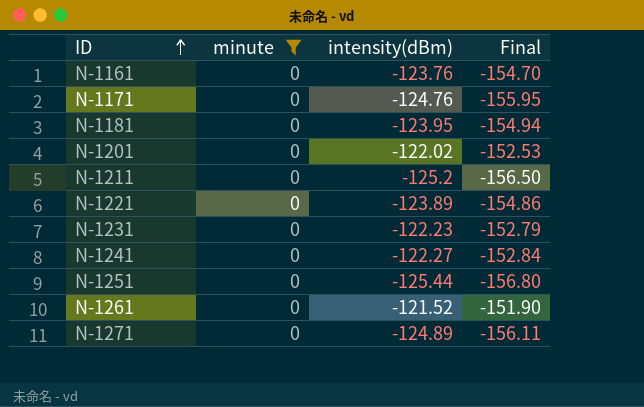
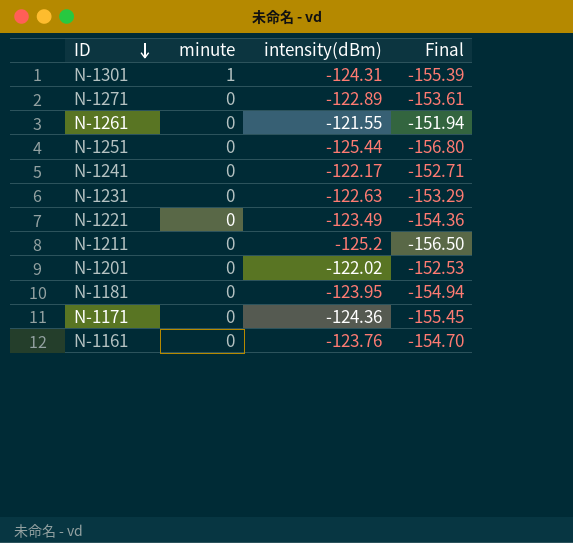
filter: minute = 0 -> none
row order: ID ascending -> ID descending
N-1271 | intensity(dBm): -124.89 -> -122.89
N-1271 | Final: -156.11 -> -153.61
N-1261 | intensity(dBm): -121.52 -> -121.55
N-1261 | Final: -151.90 -> -151.94
N-1241 | intensity(dBm): -122.27 -> -122.17
N-1241 | Final: -152.84 -> -152.71
N-1231 | intensity(dBm): -122.23 -> -122.63
N-1231 | Final: -152.79 -> -153.29
N-1221 | intensity(dBm): -123.89 -> -123.49
N-1221 | Final: -154.86 -> -154.36
N-1171 | intensity(dBm): -124.76 -> -124.36
N-1171 | Final: -155.95 -> -155.45

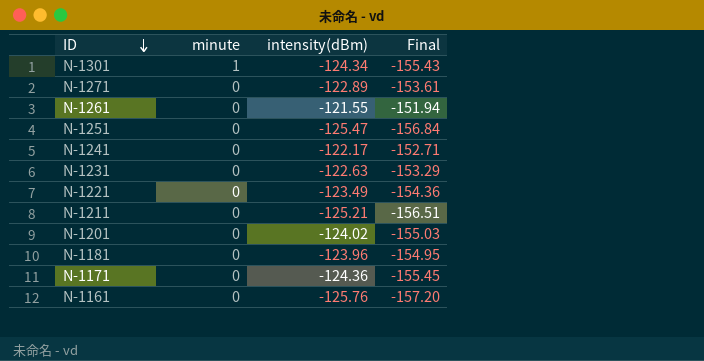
N-1301 | intensity(dBm): -124.31 -> -124.34
N-1301 | Final: -155.39 -> -155.43
N-1251 | intensity(dBm): -125.44 -> -125.47
N-1251 | Final: -156.80 -> -156.84
N-1211 | intensity(dBm): -125.2 -> -125.21
N-1211 | Final: -156.50 -> -156.51
N-1201 | intensity(dBm): -122.02 -> -124.02
N-1201 | Final: -152.53 -> -155.03
N-1181 | intensity(dBm): -123.95 -> -123.96
N-1181 | Final: -154.94 -> -154.95
N-1161 | intensity(dBm): -123.76 -> -125.76
N-1161 | Final: -154.70 -> -157.20

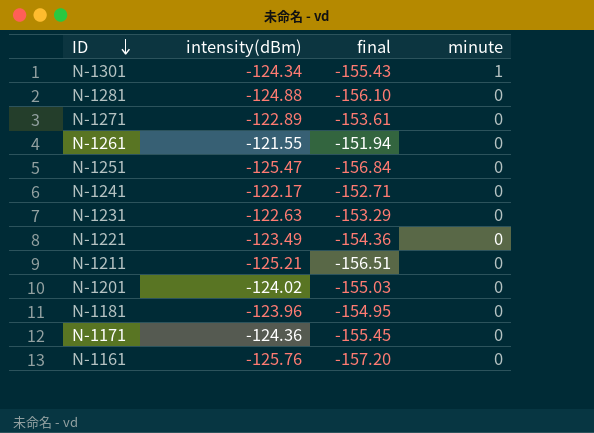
column name: Final -> final
column minute | position: 2 -> 4
row N-1281: none -> -124.88 | -156.10 | 0

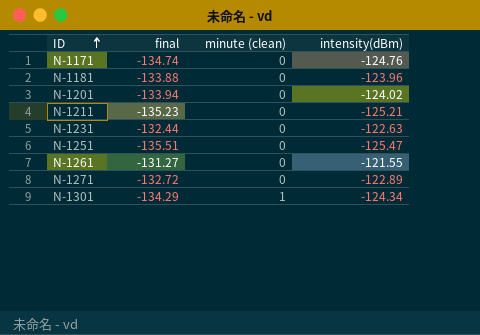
row order: ID descending -> ID ascending
column final | formula: [intensity(dBm)] * 1.25 -> [intensity(dBm)] * 1.08
column name: minute -> minute (clean)
column intensity(dBm) | position: 2 -> 4
row N-1281: -124.88 | -156.10 | 0 -> none
row N-1241: -122.17 | -152.71 | 0 -> none
row N-1221: -123.49 | -154.36 | 0 -> none
row N-1161: -125.76 | -157.20 | 0 -> none
N-1171 | intensity(dBm): -124.36 -> -124.76

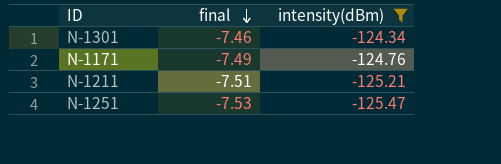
filter: none -> intensity(dBm) <= -124.34
row order: ID ascending -> final descending
column minute (clean) | position: 3 -> none
column final | formula: [intensity(dBm)] * 1.08 -> [intensity(dBm)] * 0.06

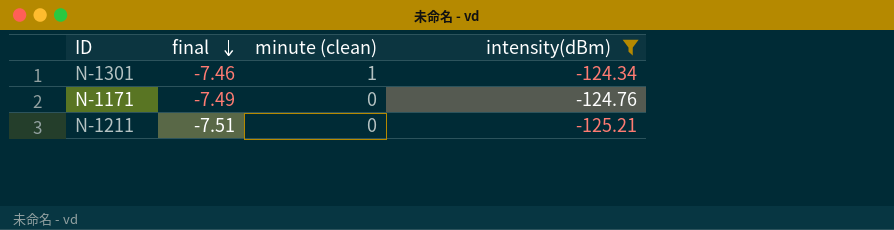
column minute (clean) | position: none -> 3
row N-1251: -7.53 | -125.47 -> none

